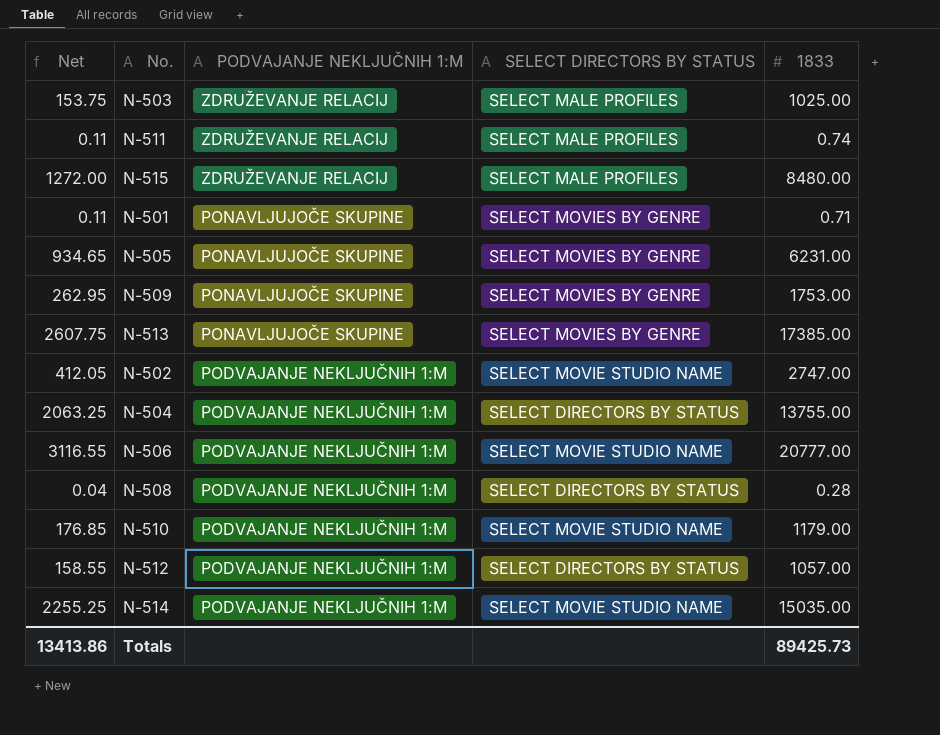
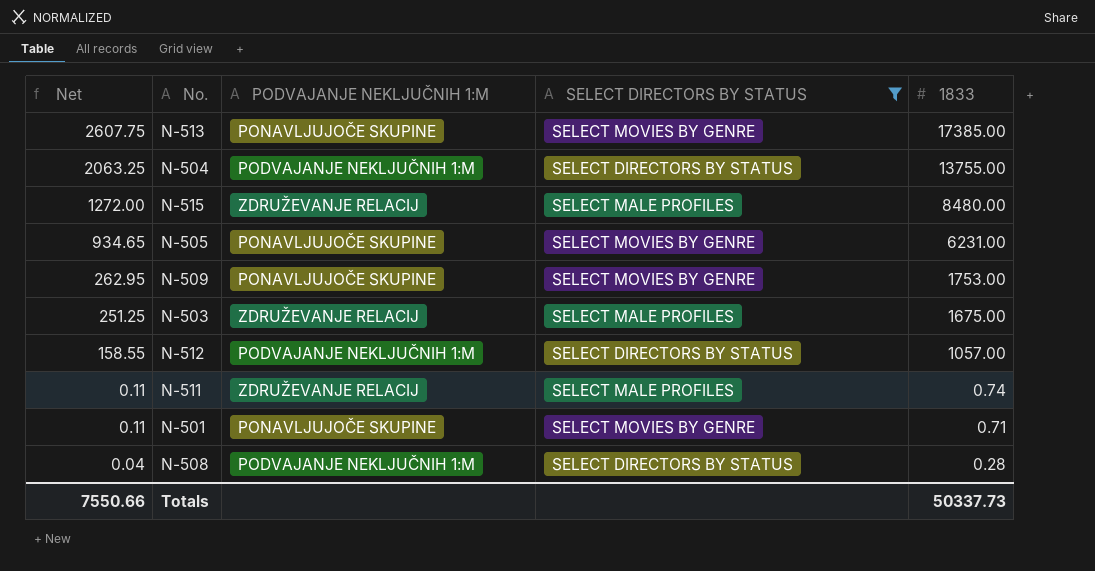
filter: none -> SELECT DIRECTORS BY STATUS != SELECT MOVIE STUDIO NAME
row order: PODVAJANJE NEKLJUČNIH 1:M descending -> Net descending
N-503 | Net: 153.75 -> 251.25
N-503 | 1833: 1025.00 -> 1675.00
Totals | Net: 13413.86 -> 7550.66
Totals | 1833: 89425.73 -> 50337.73

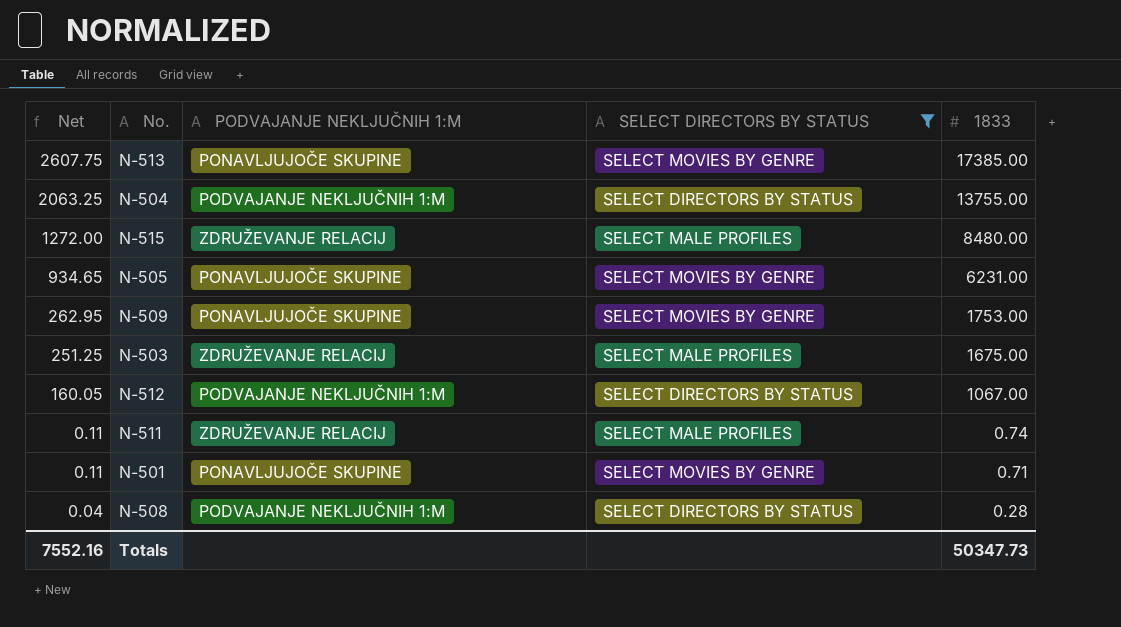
N-512 | Net: 158.55 -> 160.05
N-512 | 1833: 1057.00 -> 1067.00
Totals | Net: 7550.66 -> 7552.16
Totals | 1833: 50337.73 -> 50347.73

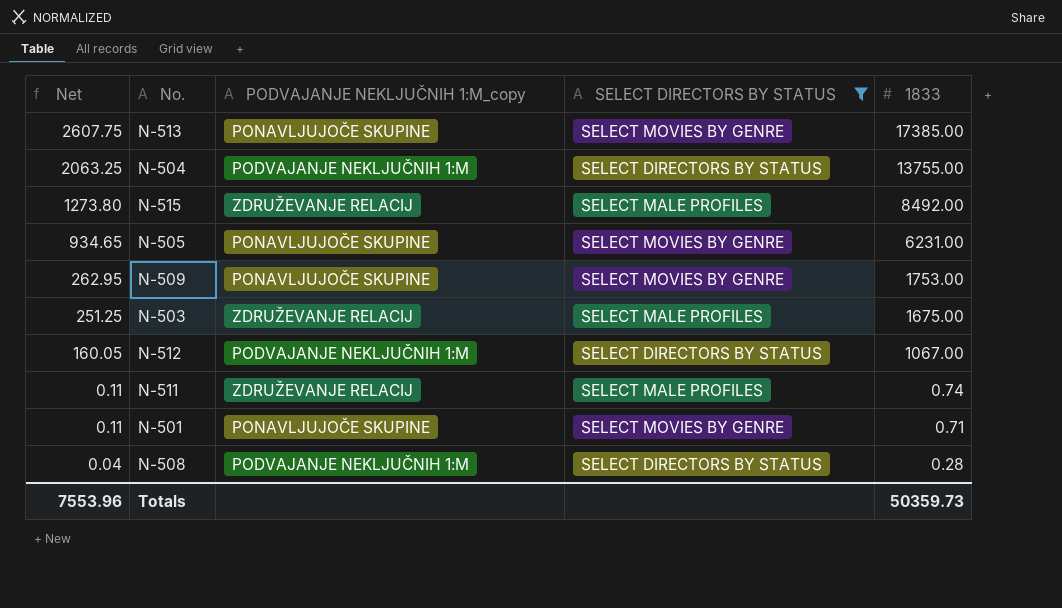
column name: PODVAJANJE NEKLJUČNIH 1:M -> PODVAJANJE NEKLJUČNIH 1:M_copy
N-515 | Net: 1272.00 -> 1273.80
N-515 | 1833: 8480.00 -> 8492.00
Totals | Net: 7552.16 -> 7553.96
Totals | 1833: 50347.73 -> 50359.73

